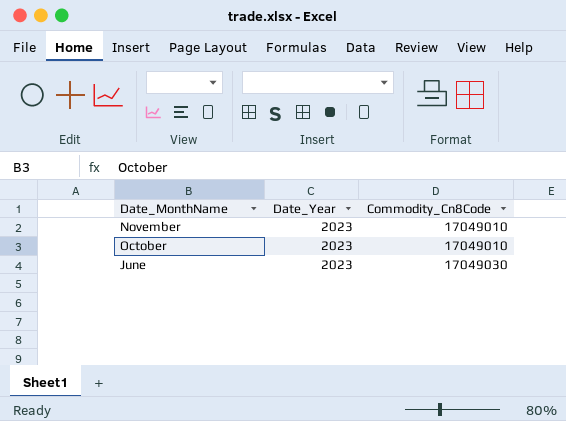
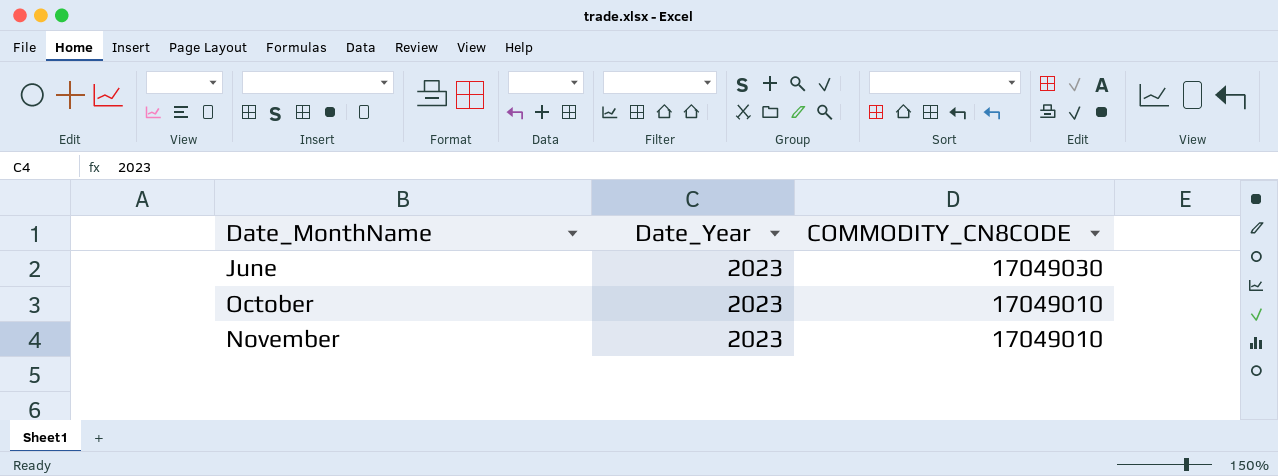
row order: Date_MonthName descending -> Date_MonthName ascending
column name: Commodity_Cn8Code -> COMMODITY_CN8CODE

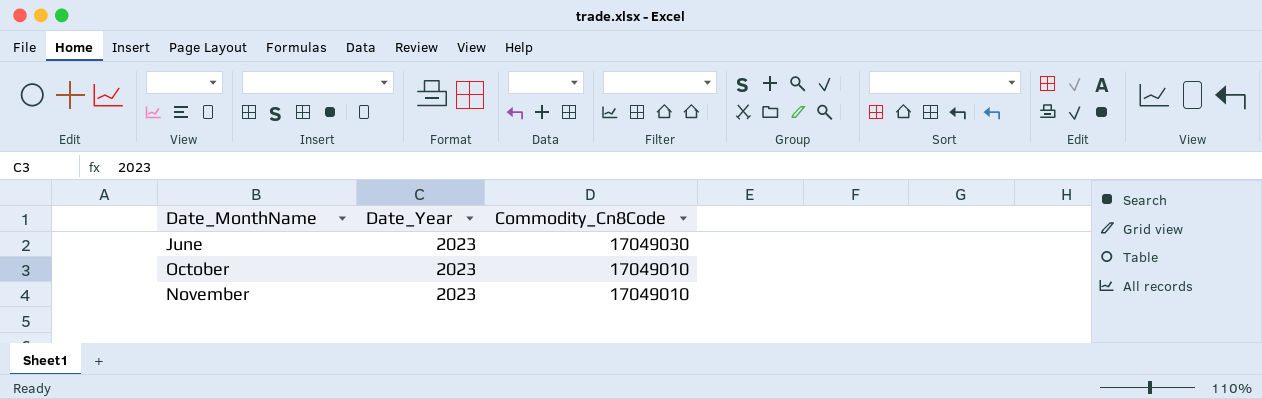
column name: COMMODITY_CN8CODE -> Commodity_Cn8Code

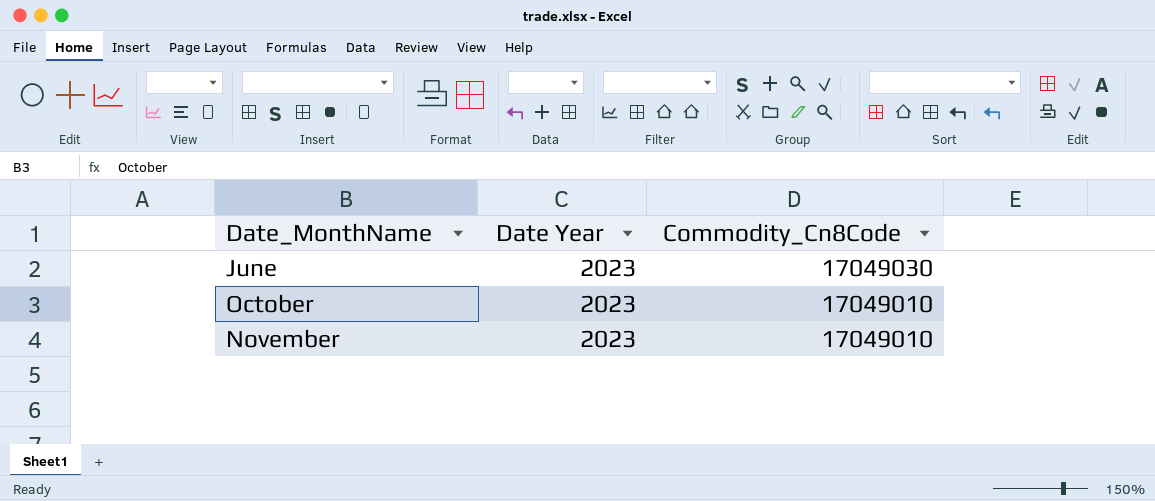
column name: Date_Year -> Date Year

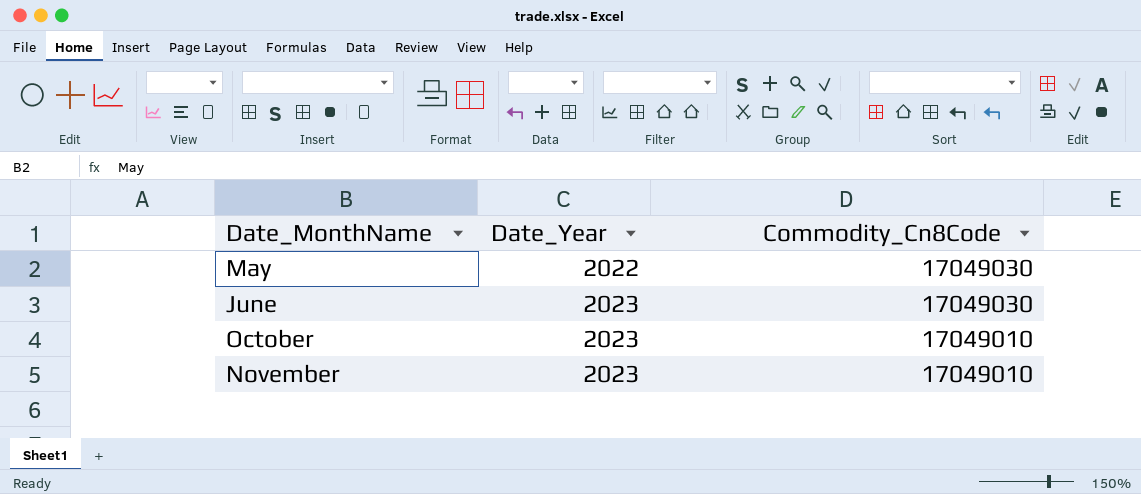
column name: Date Year -> Date_Year
row May: none -> 2022 | 17049030

